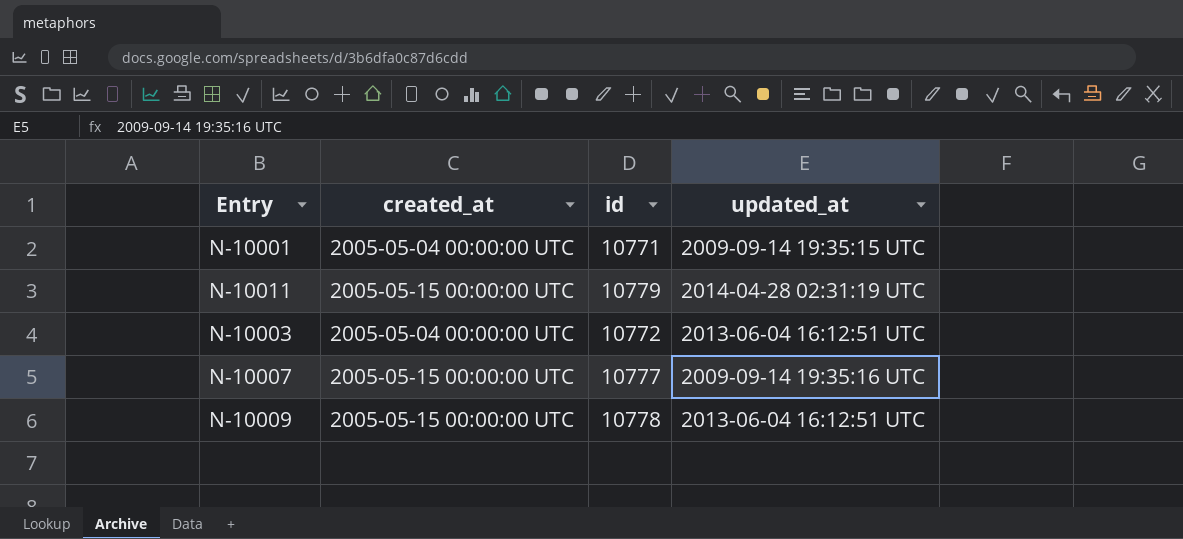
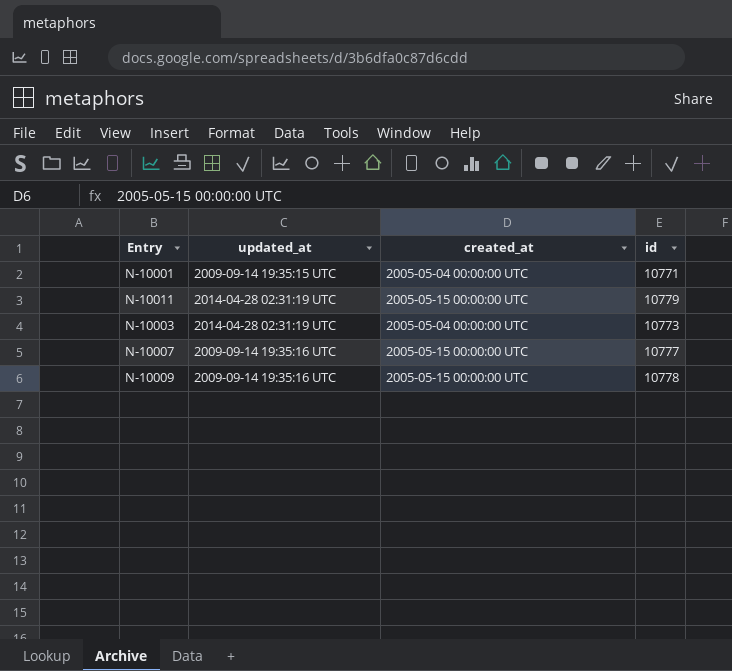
column updated_at | position: 4 -> 2
N-10003 | updated_at: 2013-06-04 16:12:51 UTC -> 2014-04-28 02:31:19 UTC
N-10003 | id: 10772 -> 10773
N-10009 | updated_at: 2013-06-04 16:12:51 UTC -> 2009-09-14 19:35:16 UTC

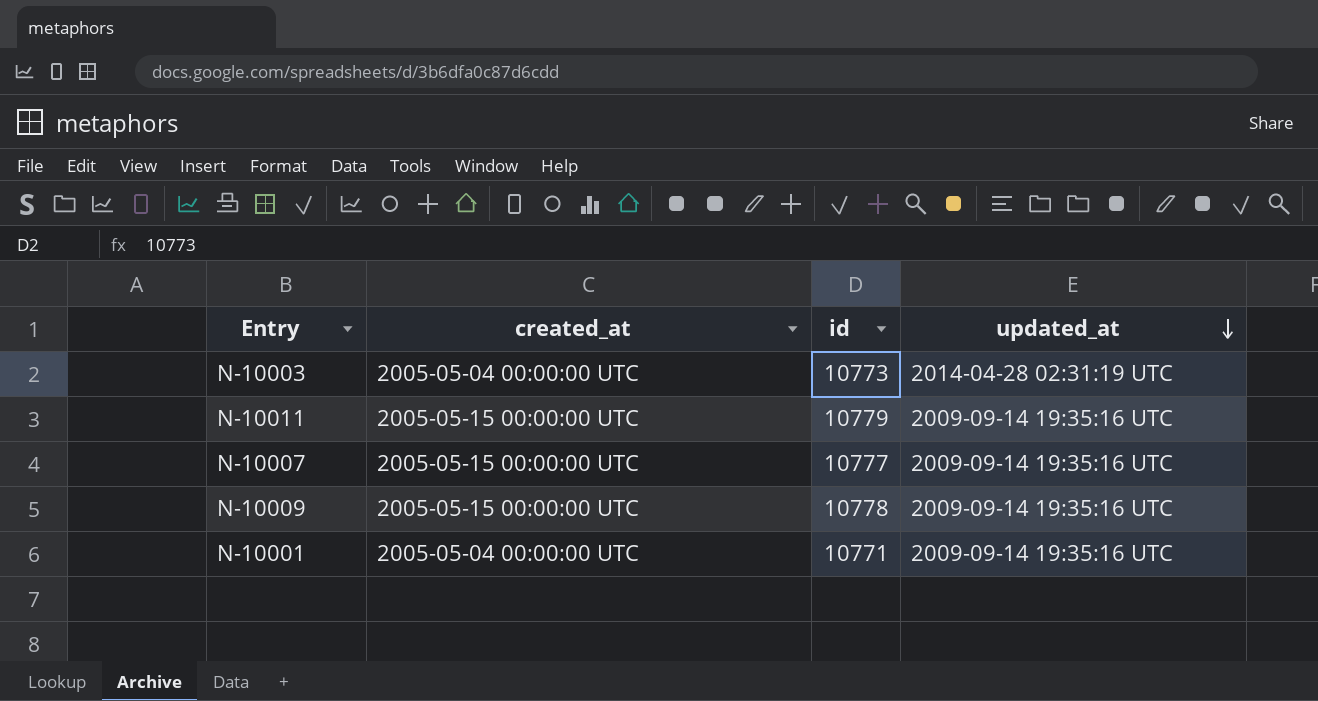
row order: none -> updated_at descending
column updated_at | position: 2 -> 4
N-10011 | updated_at: 2014-04-28 02:31:19 UTC -> 2009-09-14 19:35:16 UTC
N-10001 | updated_at: 2009-09-14 19:35:15 UTC -> 2009-09-14 19:35:16 UTC

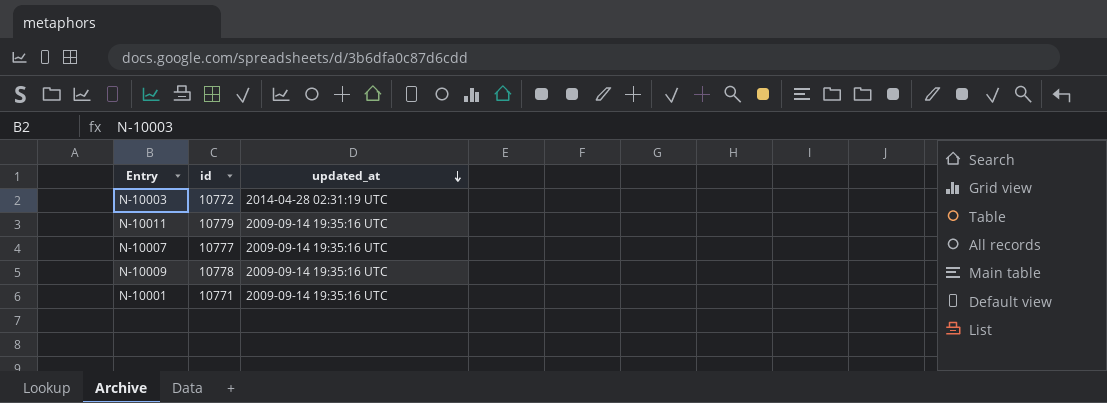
column created_at | position: 2 -> none
N-10003 | id: 10773 -> 10772

